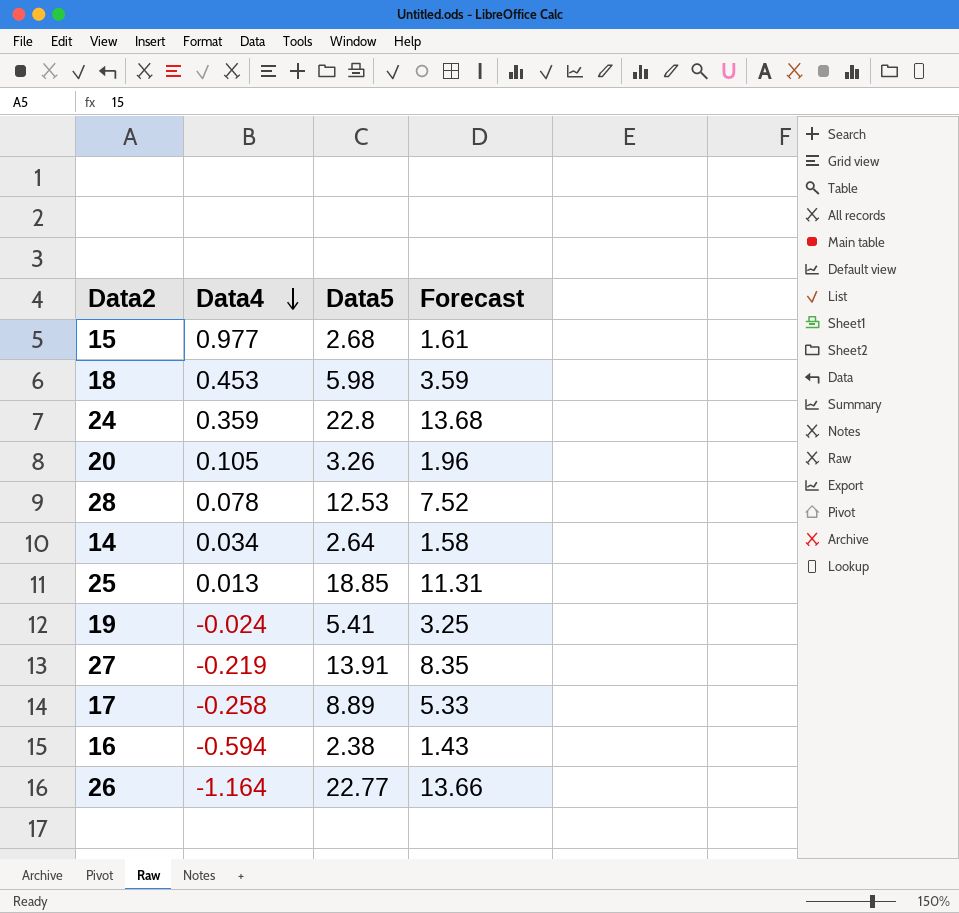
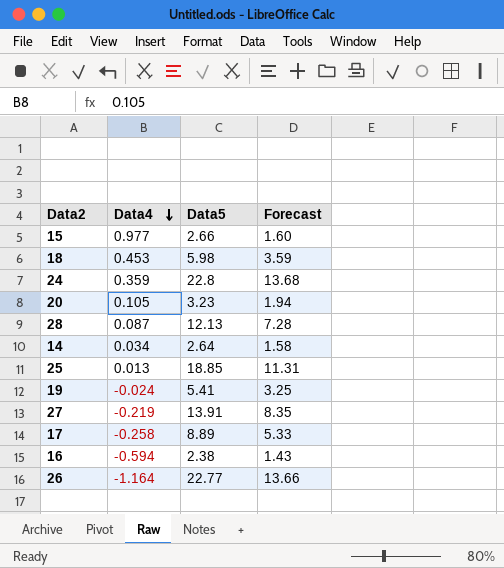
15 | Data5: 2.68 -> 2.66
15 | Forecast: 1.61 -> 1.60
20 | Data5: 3.26 -> 3.23
20 | Forecast: 1.96 -> 1.94
28 | Data4: 0.078 -> 0.087
28 | Data5: 12.53 -> 12.13
28 | Forecast: 7.52 -> 7.28

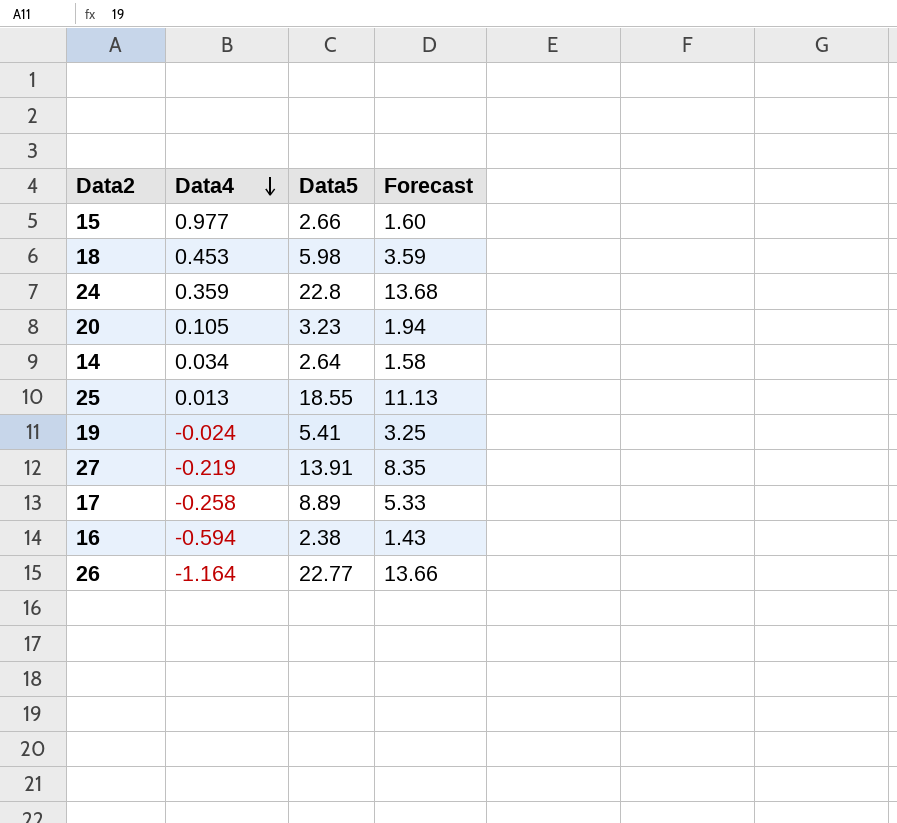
row 28: 0.087 | 12.13 | 7.28 -> none
25 | Data5: 18.85 -> 18.55
25 | Forecast: 11.31 -> 11.13

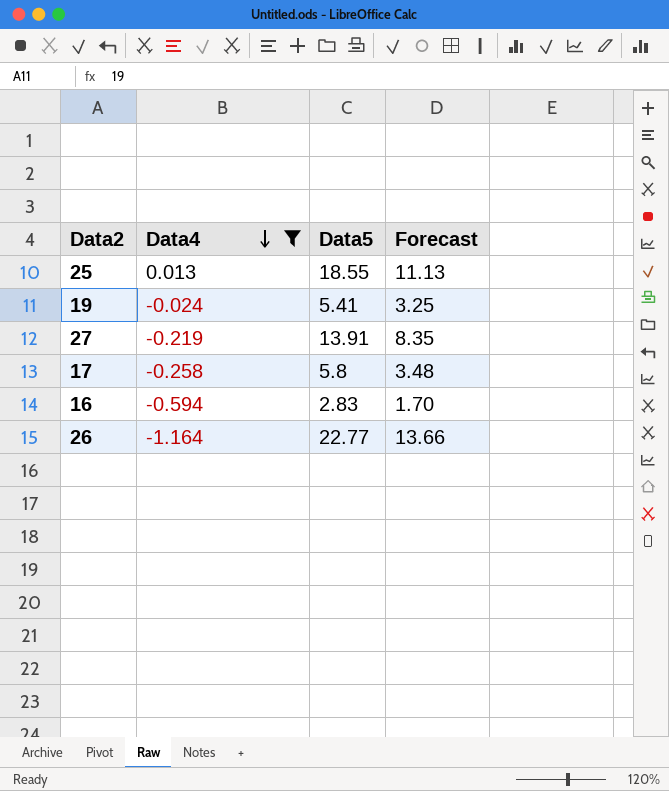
filter: none -> Data4 <= 0.013
17 | Data5: 8.89 -> 5.8
17 | Forecast: 5.33 -> 3.48
16 | Data5: 2.38 -> 2.83
16 | Forecast: 1.43 -> 1.70

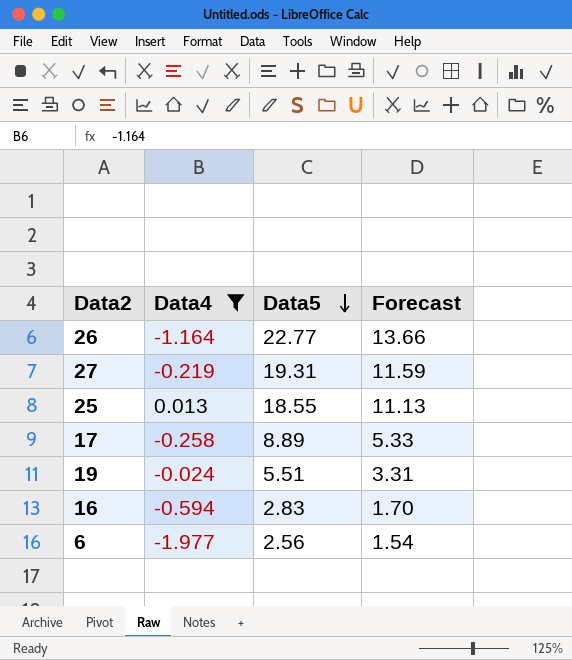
row order: Data4 descending -> Data5 descending
27 | Data5: 13.91 -> 19.31
27 | Forecast: 8.35 -> 11.59
17 | Data5: 5.8 -> 8.89
17 | Forecast: 3.48 -> 5.33
19 | Data5: 5.41 -> 5.51
19 | Forecast: 3.25 -> 3.31
row 6: none -> -1.977 | 2.56 | 1.54

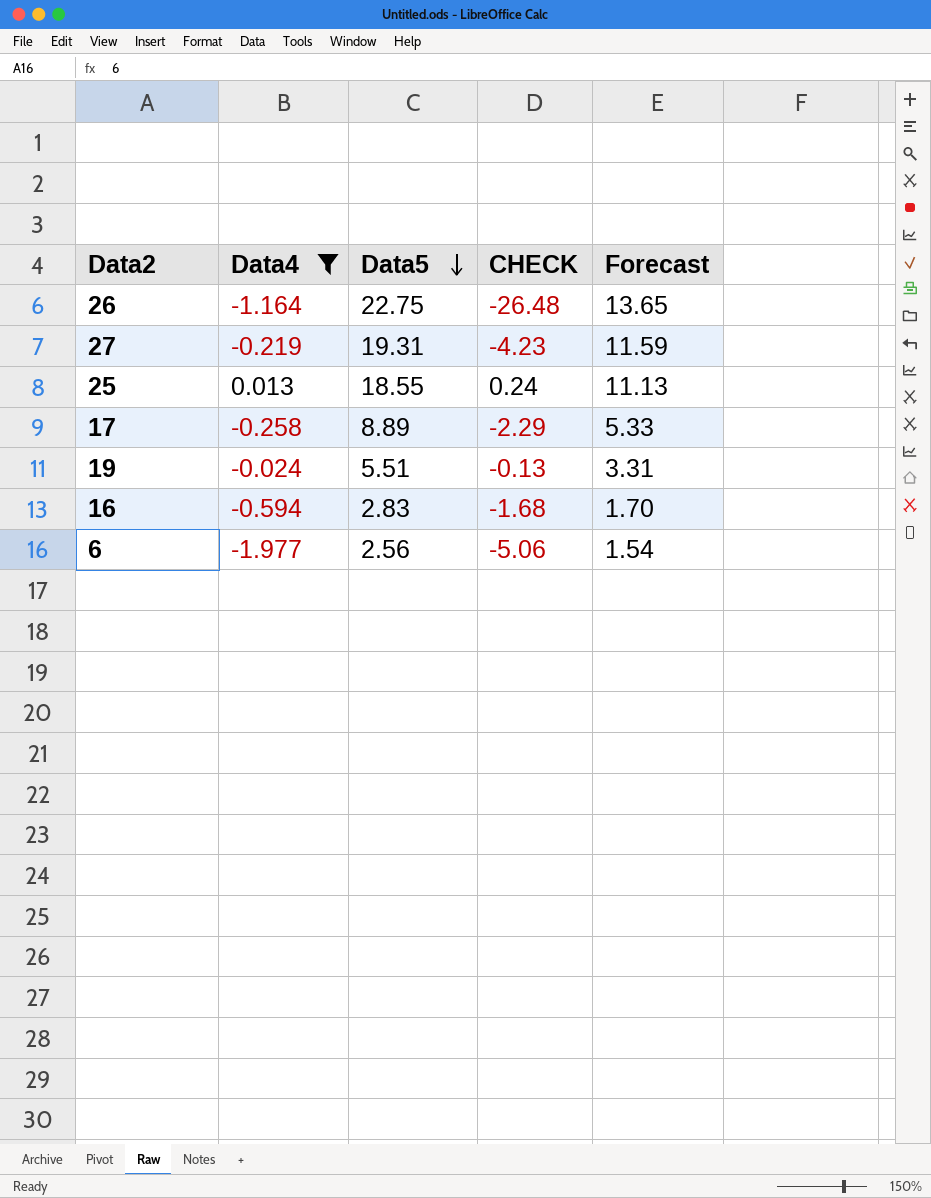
column CHECK | formula: none -> [Data4] * [Data5]
26 | Data5: 22.77 -> 22.75
26 | Forecast: 13.66 -> 13.65

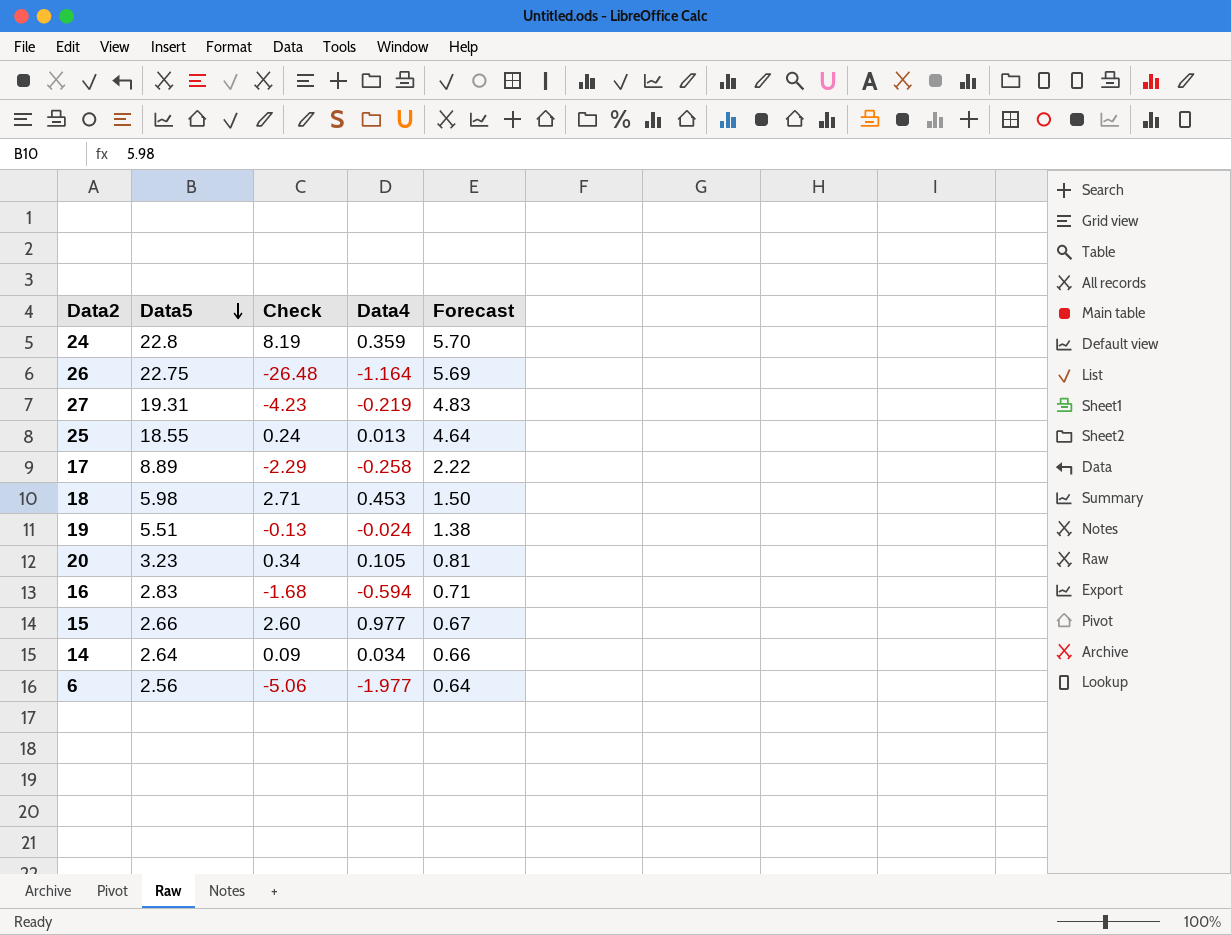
filter: Data4 <= 0.013 -> none
column name: CHECK -> Check
column Data4 | position: 2 -> 4
column Forecast | formula: [Data5] * 0.6 -> [Data5] * 0.25

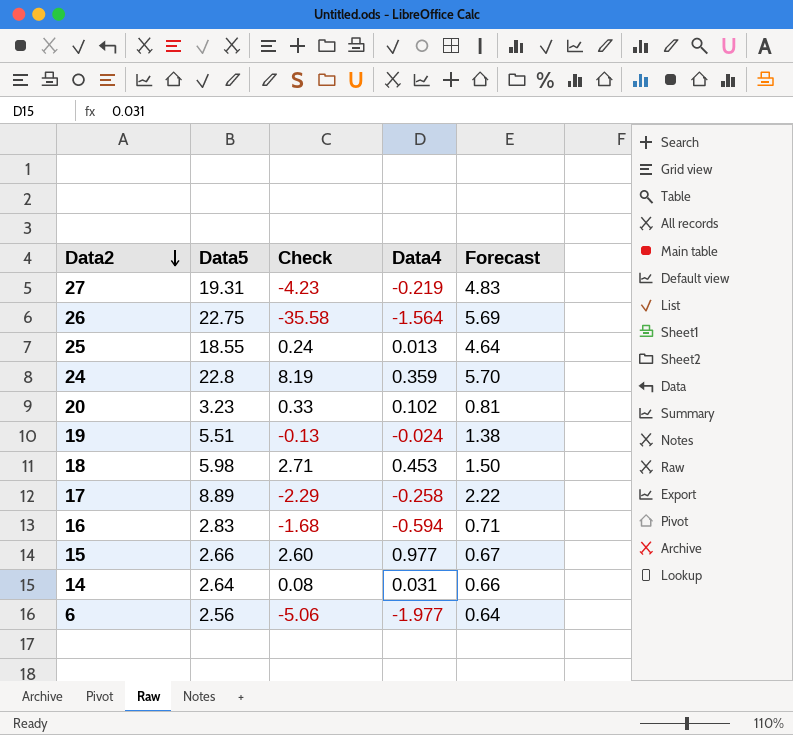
row order: Data5 descending -> Data2 descending
26 | Check: -26.48 -> -35.58
26 | Data4: -1.164 -> -1.564
20 | Check: 0.34 -> 0.33
20 | Data4: 0.105 -> 0.102
14 | Check: 0.09 -> 0.08
14 | Data4: 0.034 -> 0.031

